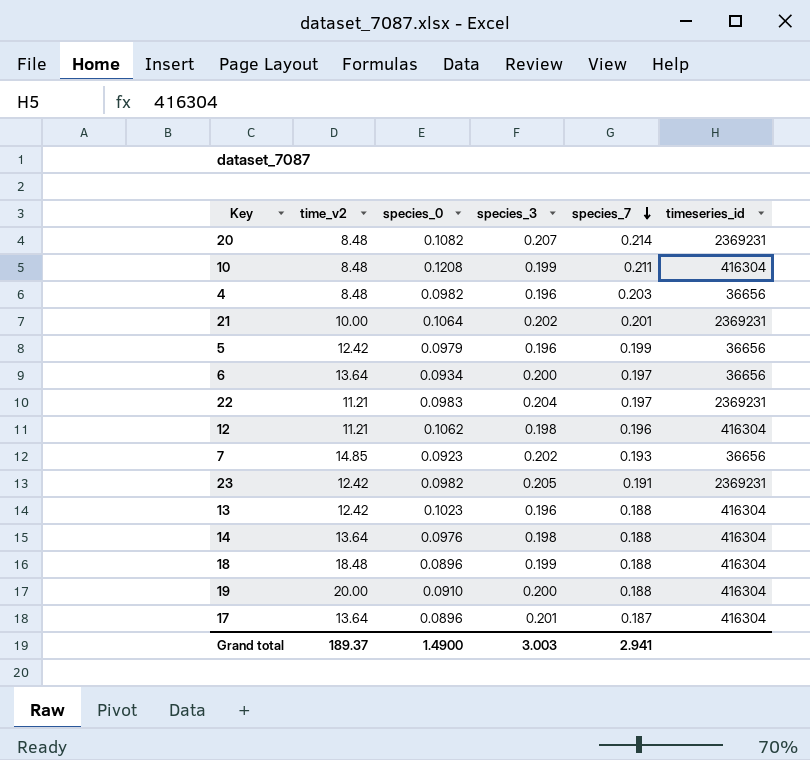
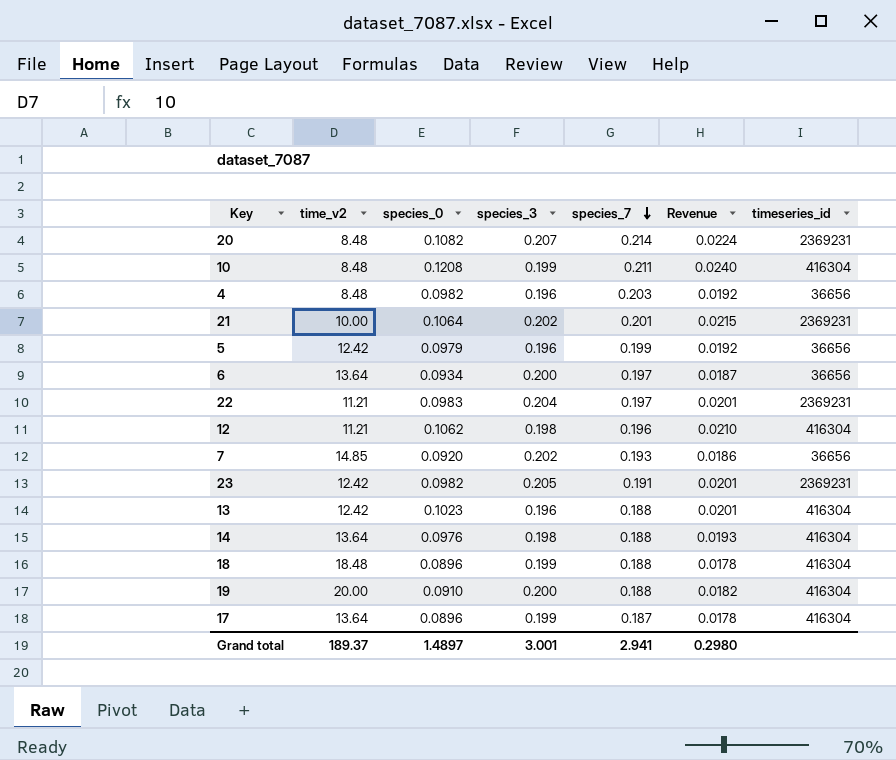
column Revenue | formula: none -> [species_0] * [species_3]
7 | species_0: 0.0923 -> 0.0920
17 | species_3: 0.201 -> 0.199
Grand total | species_0: 1.4900 -> 1.4897
Grand total | species_3: 3.003 -> 3.001

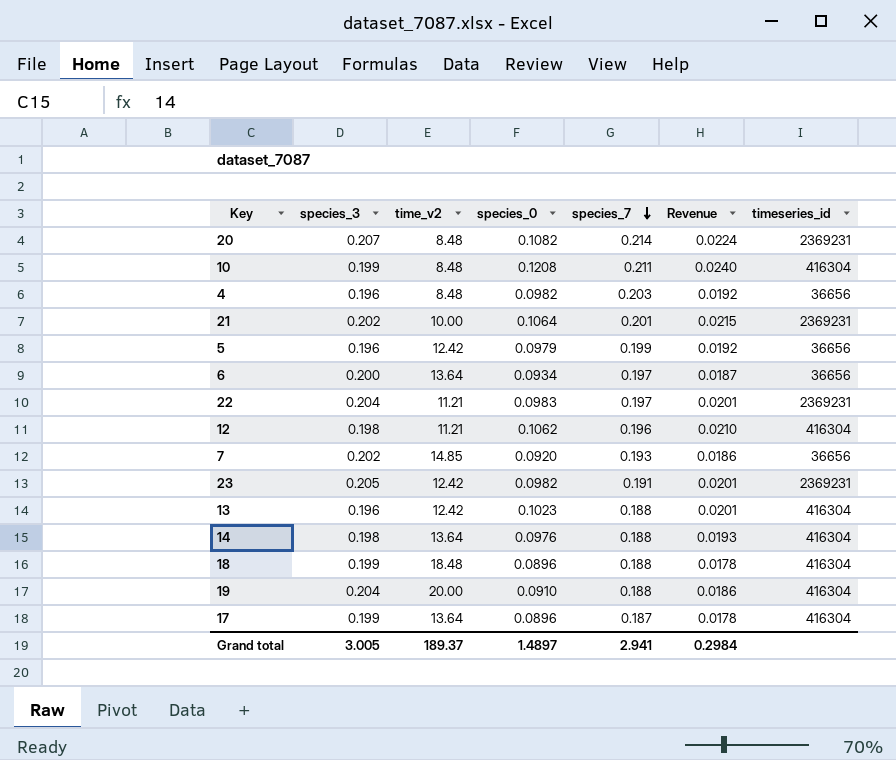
column species_3 | position: 4 -> 2
19 | species_3: 0.200 -> 0.204
19 | Revenue: 0.0182 -> 0.0186
Grand total | species_3: 3.001 -> 3.005
Grand total | Revenue: 0.2980 -> 0.2984

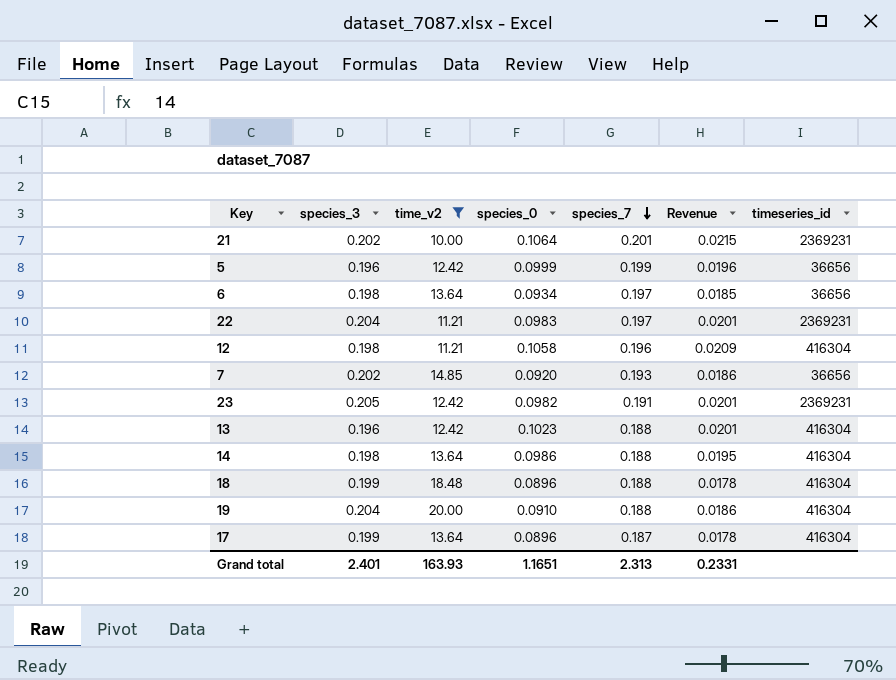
filter: none -> time_v2 != 8.48
5 | species_0: 0.0979 -> 0.0999
5 | Revenue: 0.0192 -> 0.0196
6 | species_3: 0.200 -> 0.198
6 | Revenue: 0.0187 -> 0.0185
12 | species_0: 0.1062 -> 0.1058
12 | Revenue: 0.0210 -> 0.0209
14 | species_0: 0.0976 -> 0.0986
14 | Revenue: 0.0193 -> 0.0195
Grand total | species_3: 3.005 -> 2.401
Grand total | time_v2: 189.37 -> 163.93
Grand total | species_0: 1.4897 -> 1.1651
Grand total | species_7: 2.941 -> 2.313
Grand total | Revenue: 0.2984 -> 0.2331

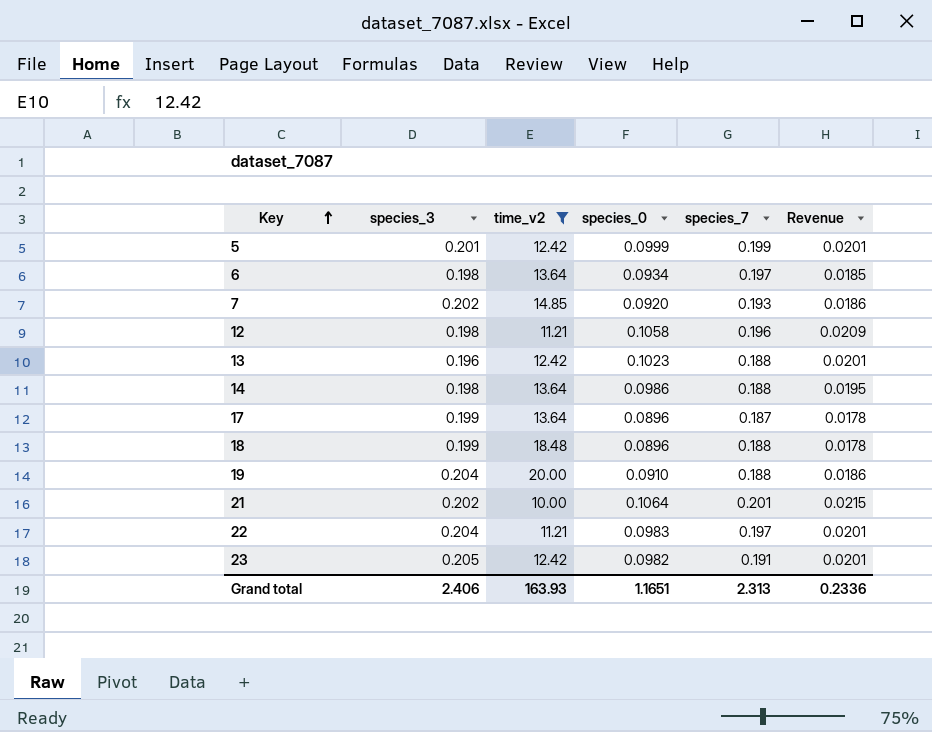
row order: species_7 descending -> Key ascending
column timeseries_id | position: 7 -> none
5 | species_3: 0.196 -> 0.201
5 | Revenue: 0.0196 -> 0.0201
Grand total | species_3: 2.401 -> 2.406
Grand total | Revenue: 0.2331 -> 0.2336

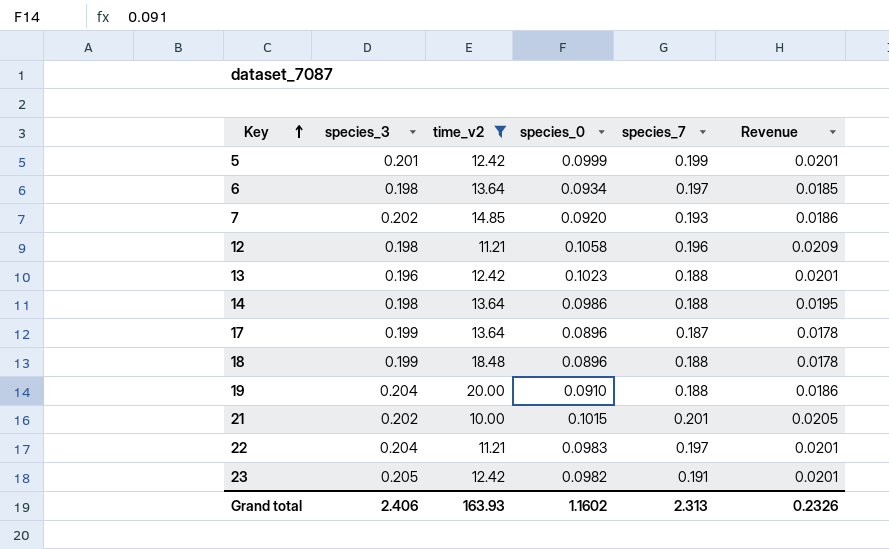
21 | species_0: 0.1064 -> 0.1015
21 | Revenue: 0.0215 -> 0.0205
Grand total | species_0: 1.1651 -> 1.1602
Grand total | Revenue: 0.2336 -> 0.2326

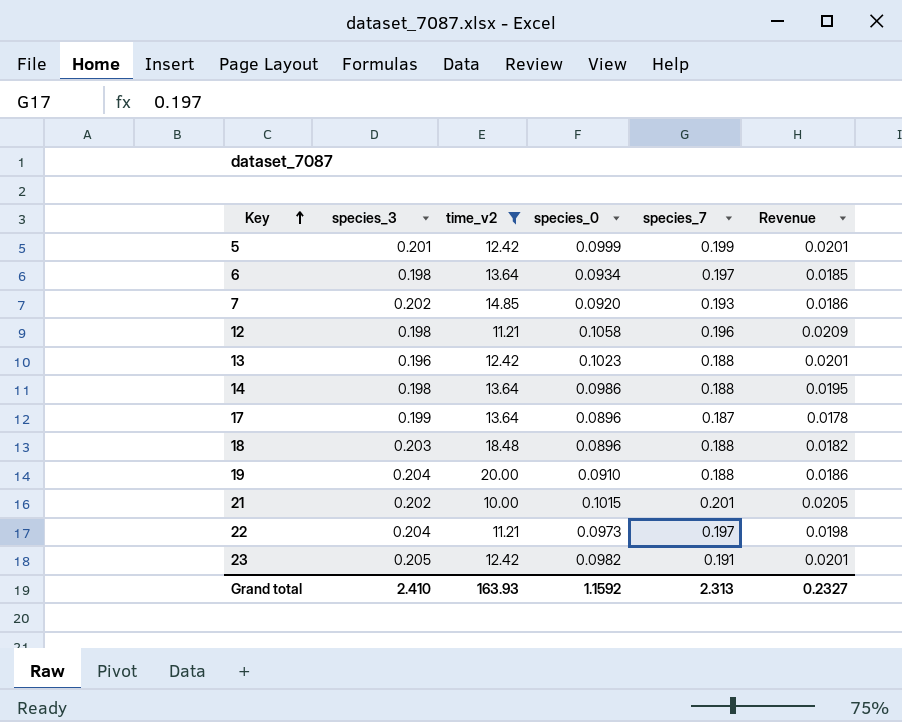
18 | species_3: 0.199 -> 0.203
18 | Revenue: 0.0178 -> 0.0182
22 | species_0: 0.0983 -> 0.0973
22 | Revenue: 0.0201 -> 0.0198
Grand total | species_3: 2.406 -> 2.410
Grand total | species_0: 1.1602 -> 1.1592
Grand total | Revenue: 0.2326 -> 0.2327

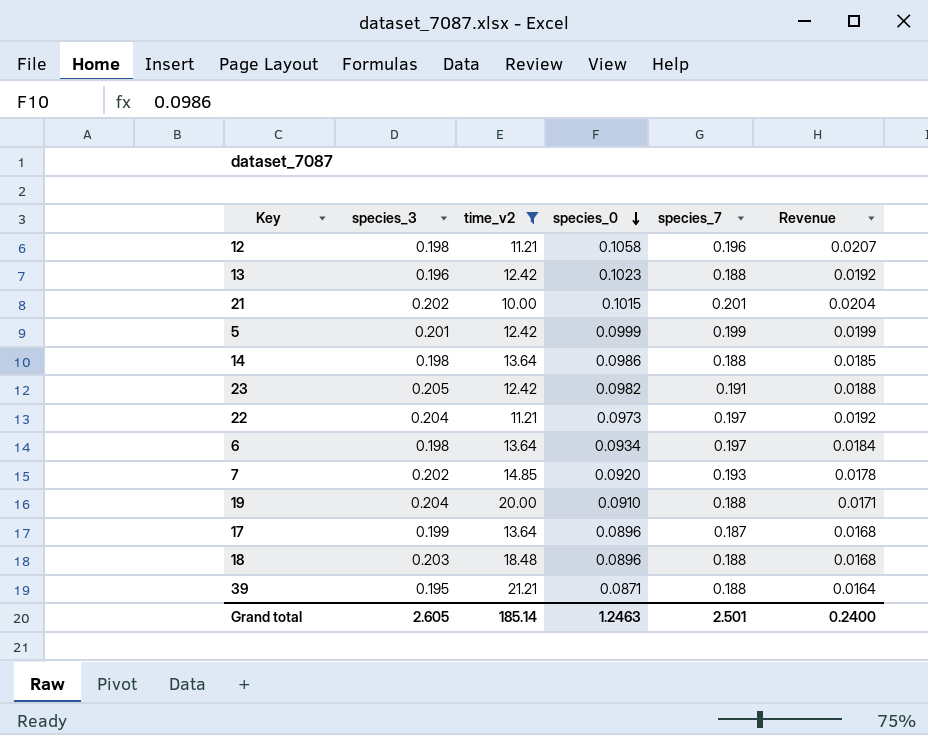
row order: Key ascending -> species_0 descending
column Revenue | formula: [species_3] * [species_0] -> [species_0] * [species_7]
row 39: none -> 0.195 | 21.21 | 0.0871 | 0.188 | 0.0164
Grand total | species_3: 2.410 -> 2.605
Grand total | time_v2: 163.93 -> 185.14
Grand total | species_0: 1.1592 -> 1.2463
Grand total | species_7: 2.313 -> 2.501
Grand total | Revenue: 0.2327 -> 0.2400

